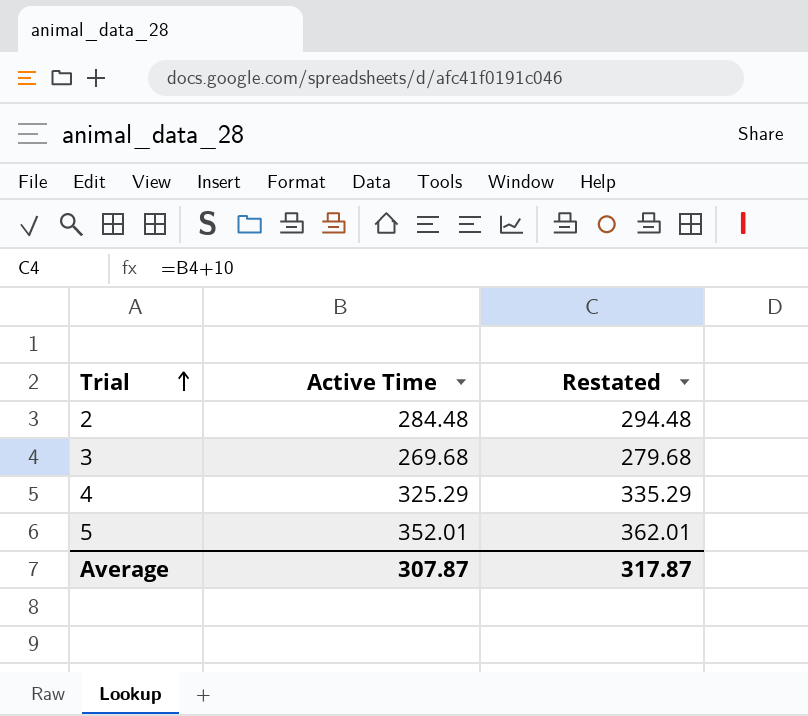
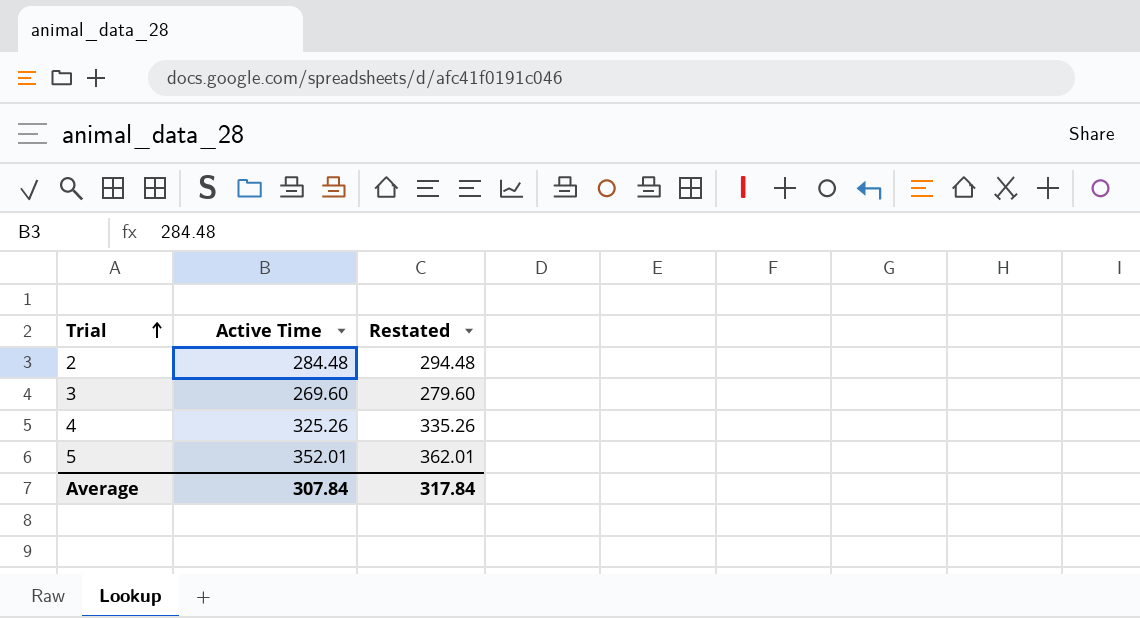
3 | Active Time: 269.68 -> 269.60
3 | Restated: 279.68 -> 279.60
4 | Active Time: 325.29 -> 325.26
4 | Restated: 335.29 -> 335.26
Average | Active Time: 307.87 -> 307.84
Average | Restated: 317.87 -> 317.84

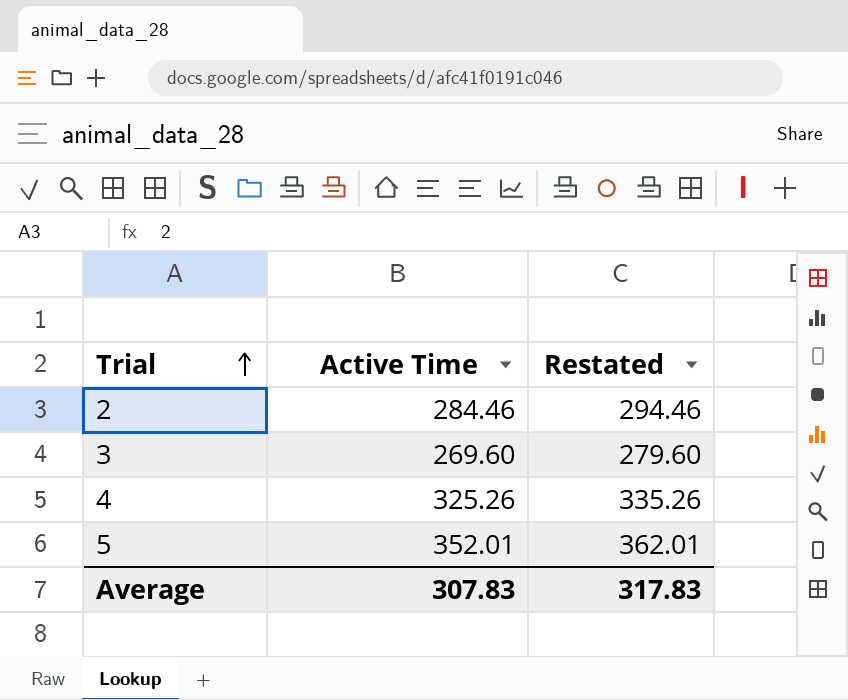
2 | Active Time: 284.48 -> 284.46
2 | Restated: 294.48 -> 294.46
Average | Active Time: 307.84 -> 307.83
Average | Restated: 317.84 -> 317.83

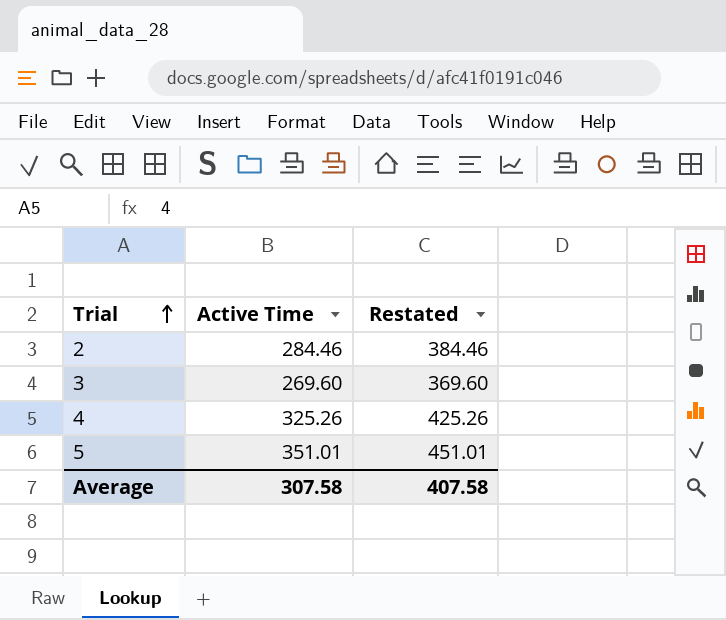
column Restated | formula: [Active Time] + 10 -> [Active Time] + 100
5 | Active Time: 352.01 -> 351.01
Average | Active Time: 307.83 -> 307.58
Average | Restated: 317.83 -> 407.58

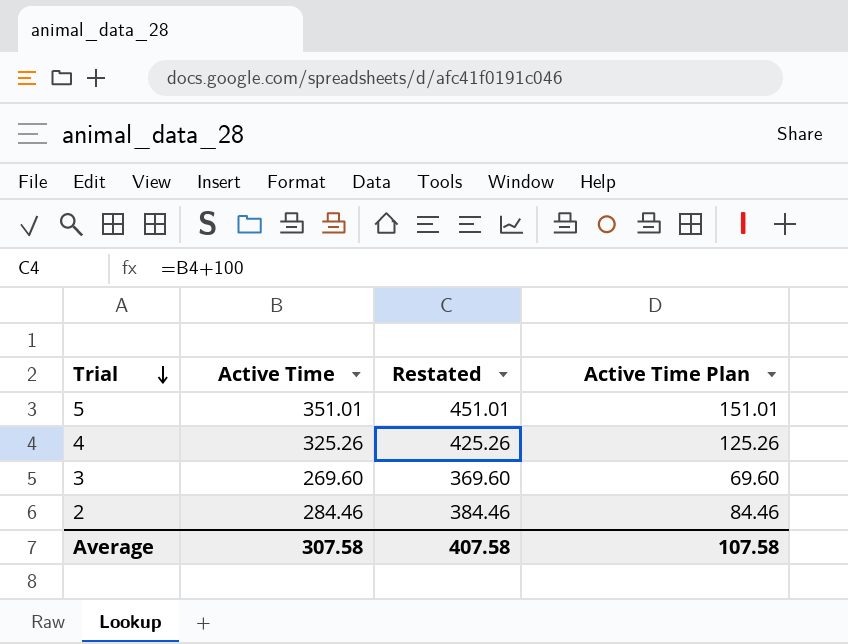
row order: Trial ascending -> Trial descending
column Active Time Plan | formula: none -> [Active Time] - 200

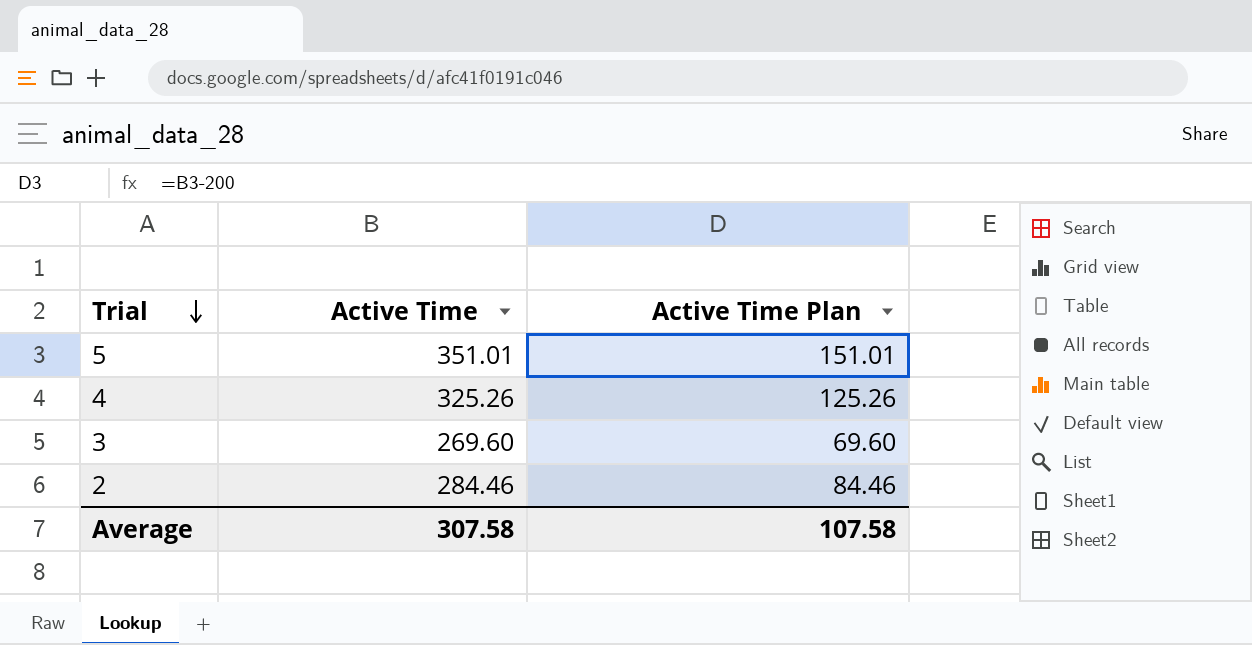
column Restated | formula: [Active Time] + 100 -> none

